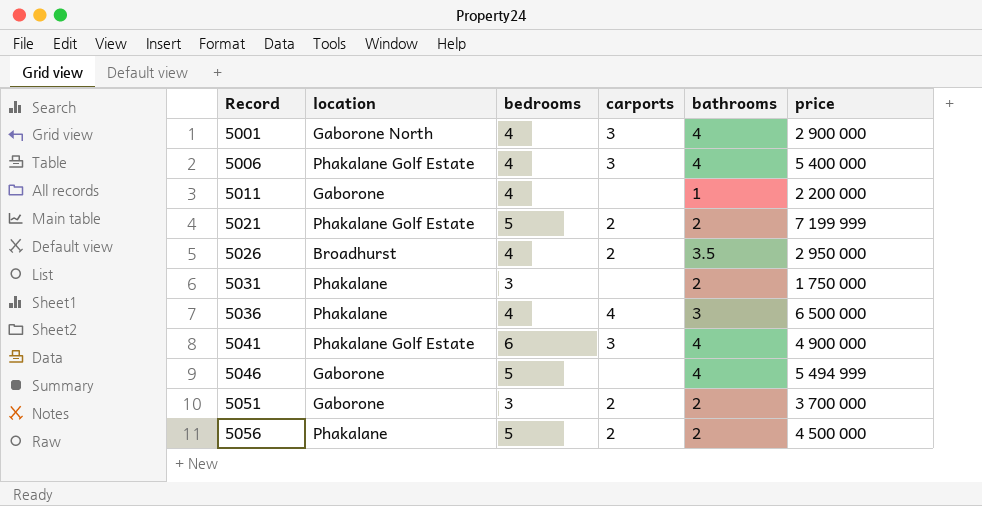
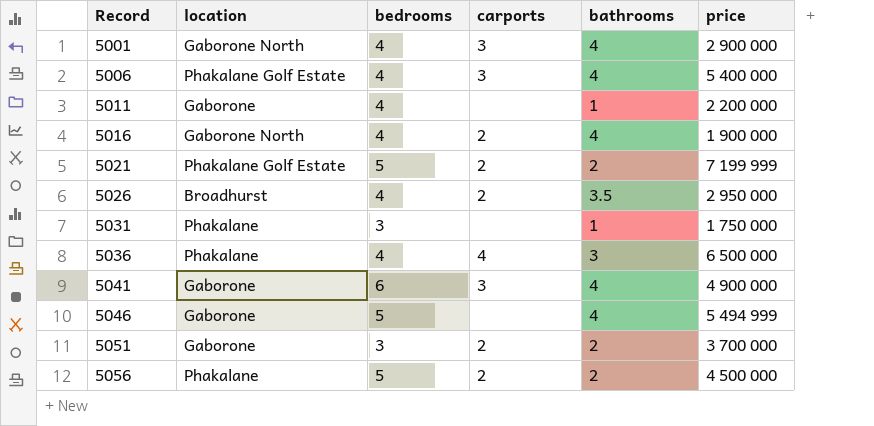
row 5016: none -> Gaborone North | 4 | 2 | 4 | 1 900 000
5031 | bathrooms: 2 -> 1
5041 | location: Phakalane Golf Estate -> Gaborone

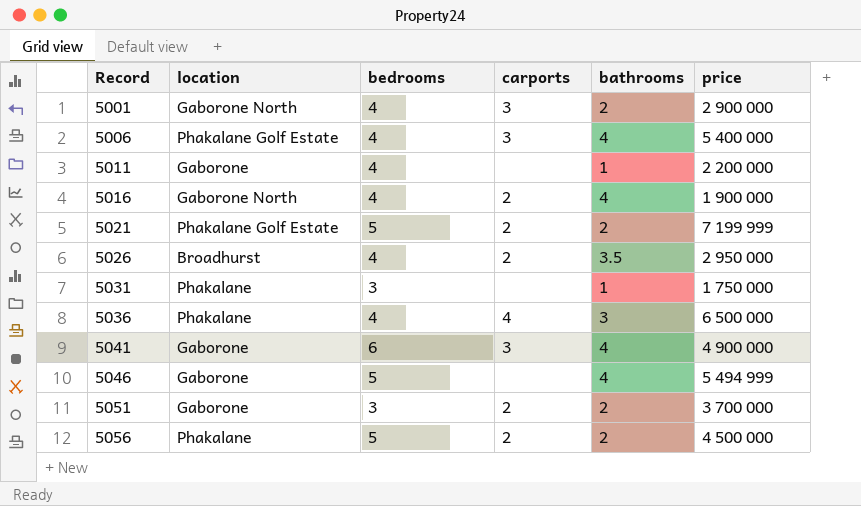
5001 | bathrooms: 4 -> 2

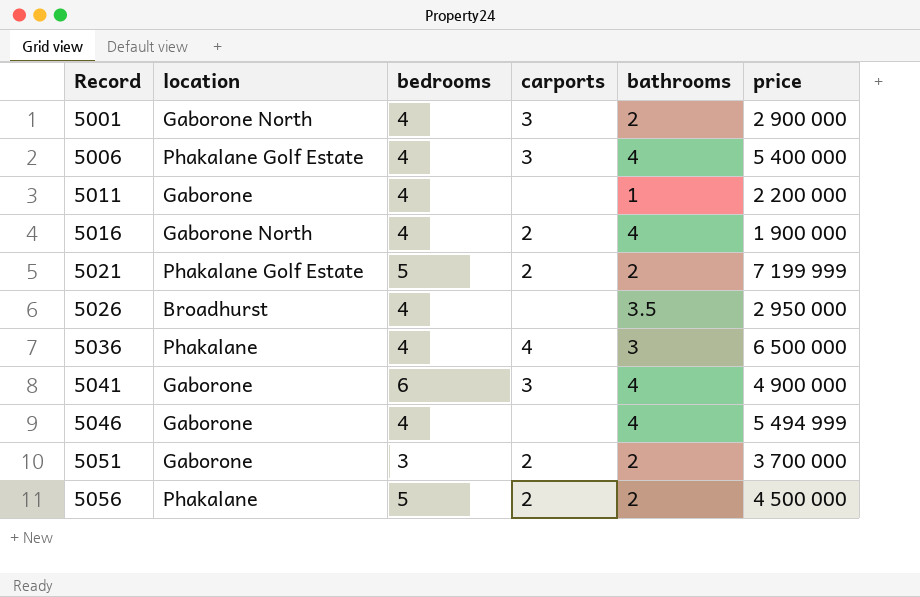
row 5031: Phakalane | 3 | none | 1 | 1 750 000 -> none
5026 | carports: 2 -> none
5046 | bedrooms: 5 -> 4

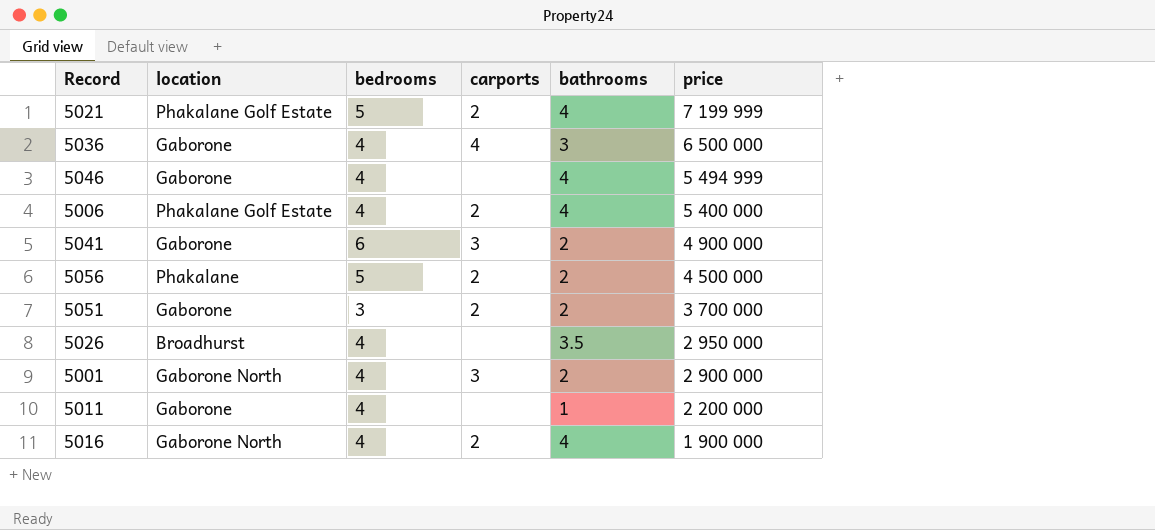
row order: Record ascending -> price descending
5021 | bathrooms: 2 -> 4
5036 | location: Phakalane -> Gaborone
5006 | carports: 3 -> 2
5041 | bathrooms: 4 -> 2

